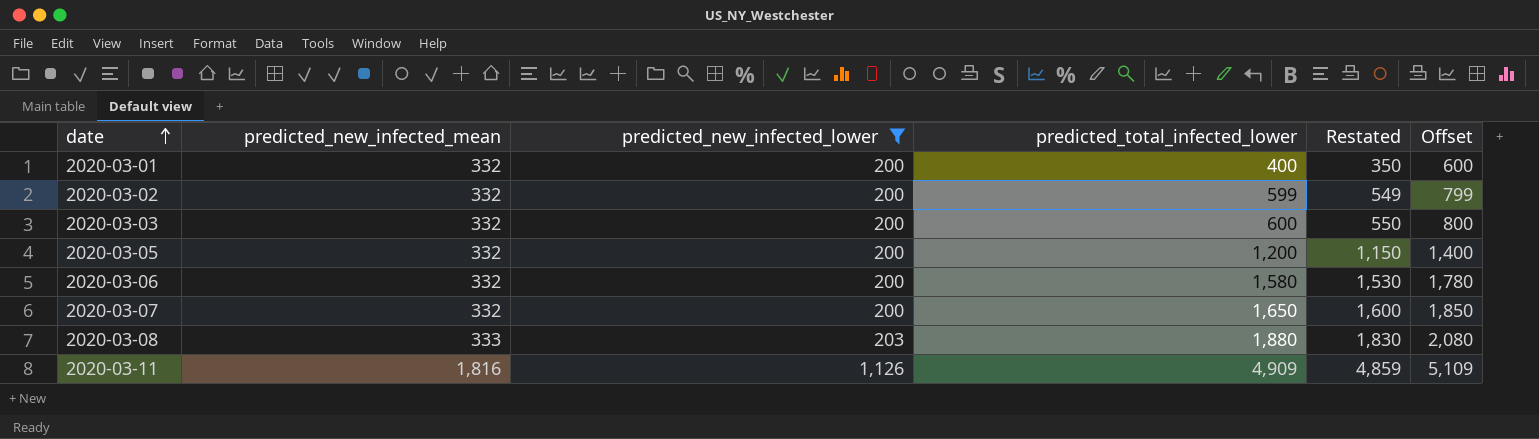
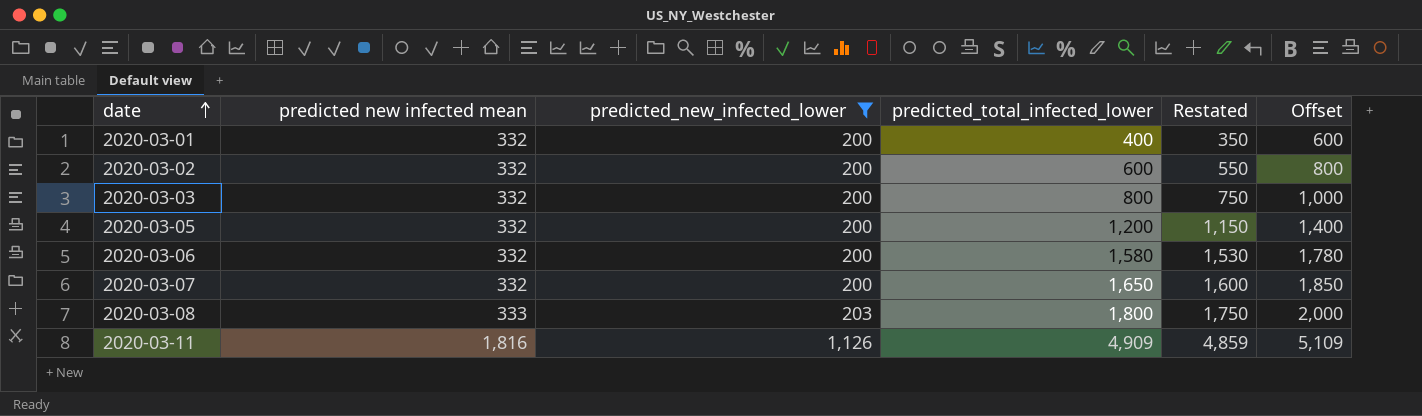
column name: predicted_new_infected_mean -> predicted new infected mean
2020-03-02 | predicted_total_infected_lower: 599 -> 600
2020-03-02 | Restated: 549 -> 550
2020-03-02 | Offset: 799 -> 800
2020-03-03 | predicted_total_infected_lower: 600 -> 800
2020-03-03 | Restated: 550 -> 750
2020-03-03 | Offset: 800 -> 1,000
2020-03-08 | predicted_total_infected_lower: 1,880 -> 1,800
2020-03-08 | Restated: 1,830 -> 1,750
2020-03-08 | Offset: 2,080 -> 2,000

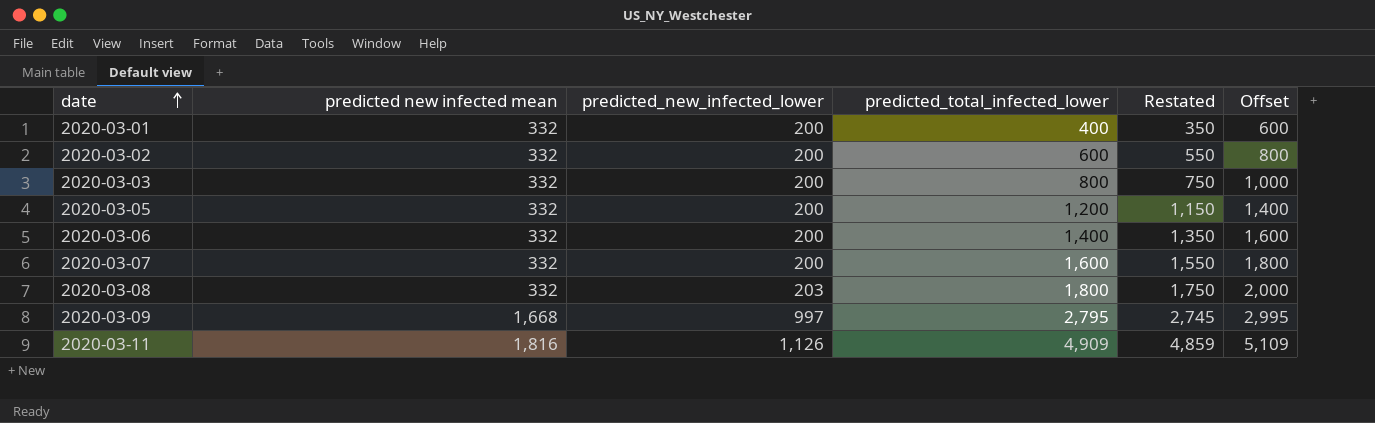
filter: predicted_new_infected_lower != 997 -> none
2020-03-06 | predicted_total_infected_lower: 1,580 -> 1,400
2020-03-06 | Restated: 1,530 -> 1,350
2020-03-06 | Offset: 1,780 -> 1,600
2020-03-07 | predicted_total_infected_lower: 1,650 -> 1,600
2020-03-07 | Restated: 1,600 -> 1,550
2020-03-07 | Offset: 1,850 -> 1,800
2020-03-08 | predicted new infected mean: 333 -> 332

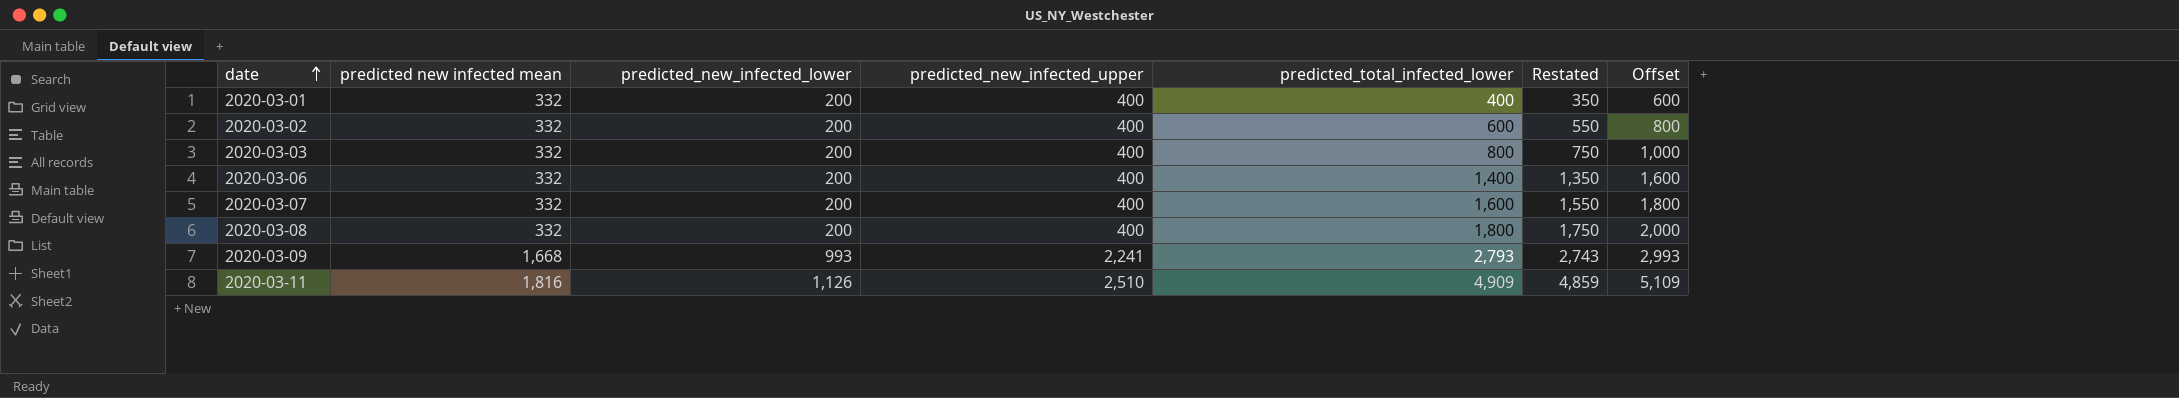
column predicted_new_infected_upper | position: none -> 4
row 2020-03-05: 332 | 200 | 1,200 | 1,150 | 1,400 -> none
2020-03-08 | predicted_new_infected_lower: 203 -> 200
2020-03-09 | predicted_new_infected_lower: 997 -> 993
2020-03-09 | predicted_total_infected_lower: 2,795 -> 2,793
2020-03-09 | Restated: 2,745 -> 2,743
2020-03-09 | Offset: 2,995 -> 2,993

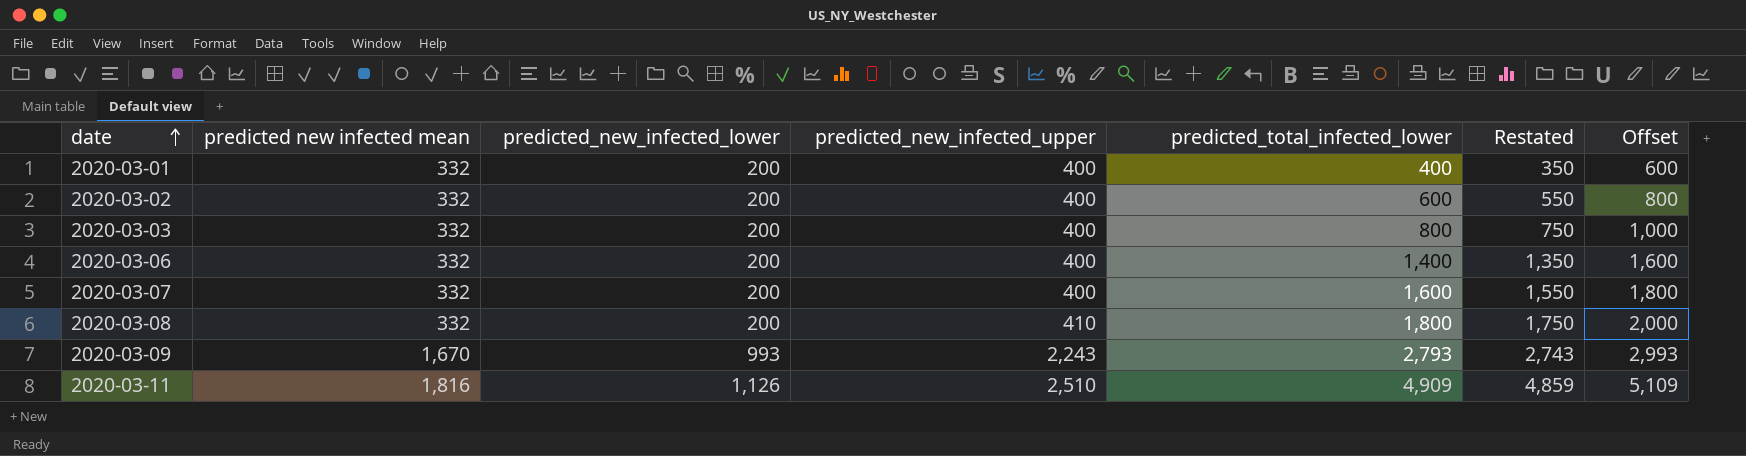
2020-03-08 | predicted_new_infected_upper: 400 -> 410
2020-03-09 | predicted new infected mean: 1,668 -> 1,670
2020-03-09 | predicted_new_infected_upper: 2,241 -> 2,243

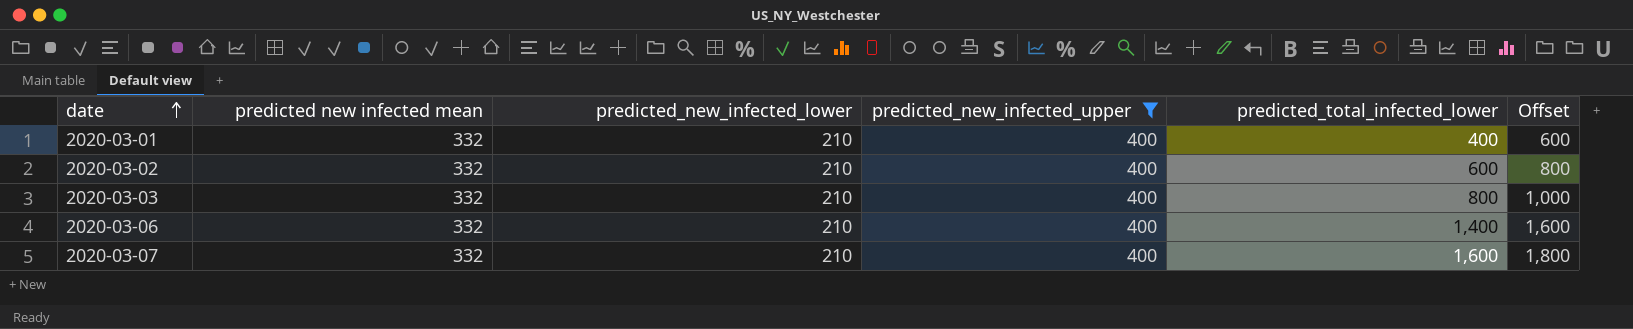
filter: none -> predicted_new_infected_upper = 400
column Restated | formula: [predicted_total_infected_lower] - 50 -> none
2020-03-01 | predicted_new_infected_lower: 200 -> 210
2020-03-02 | predicted_new_infected_lower: 200 -> 210
2020-03-03 | predicted_new_infected_lower: 200 -> 210
2020-03-06 | predicted_new_infected_lower: 200 -> 210
2020-03-07 | predicted_new_infected_lower: 200 -> 210

